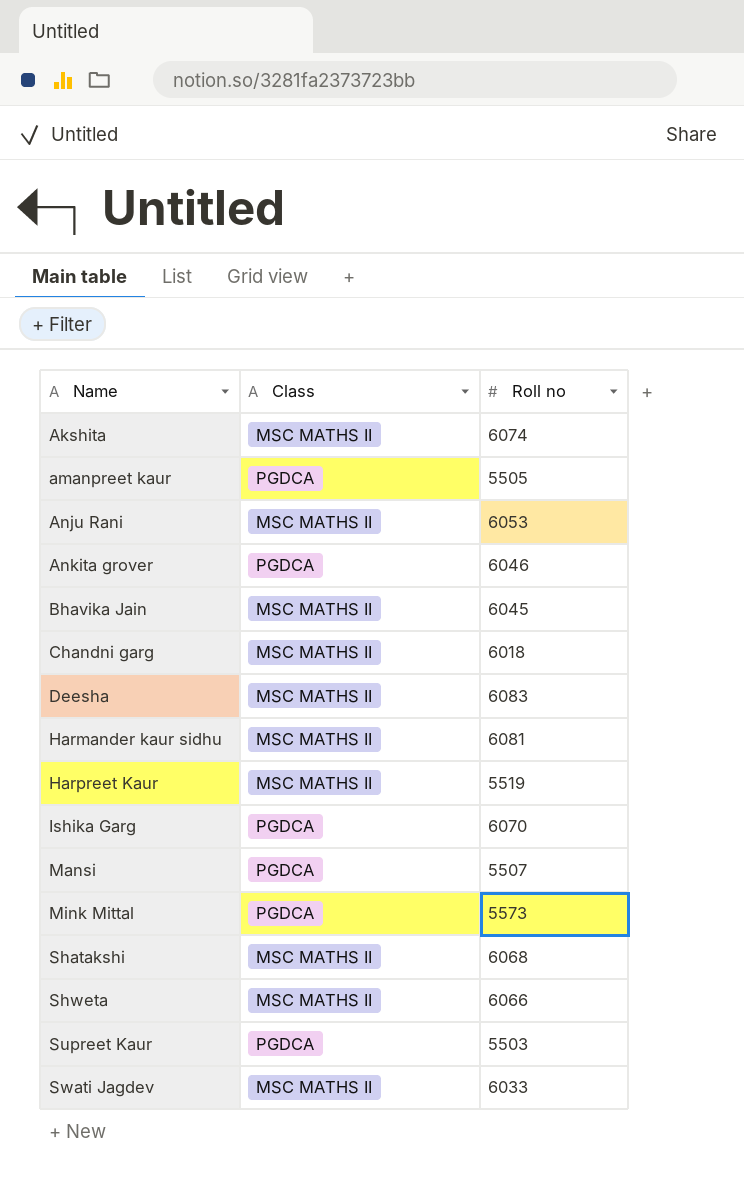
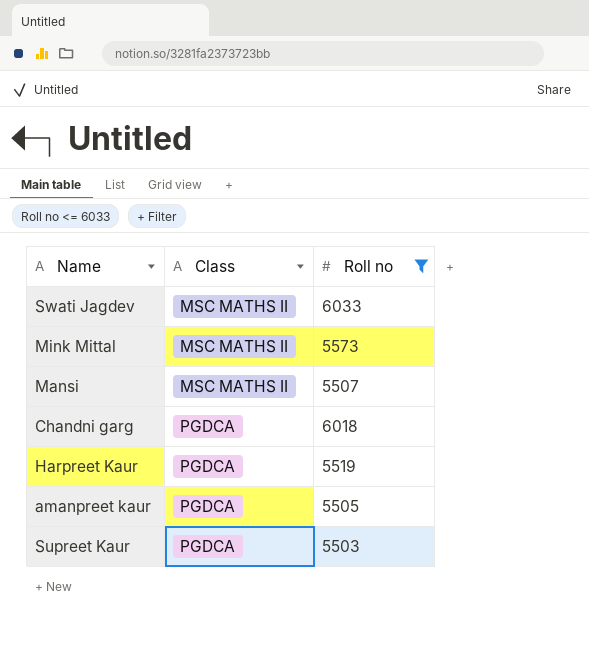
filter: none -> Roll no <= 6033
row order: Name ascending -> Class ascending
Mink Mittal | Class: PGDCA -> MSC MATHS II
Mansi | Class: PGDCA -> MSC MATHS II
Chandni garg | Class: MSC MATHS II -> PGDCA
Harpreet Kaur | Class: MSC MATHS II -> PGDCA

